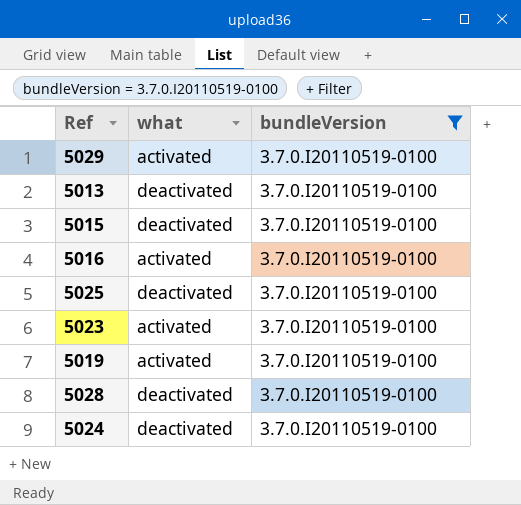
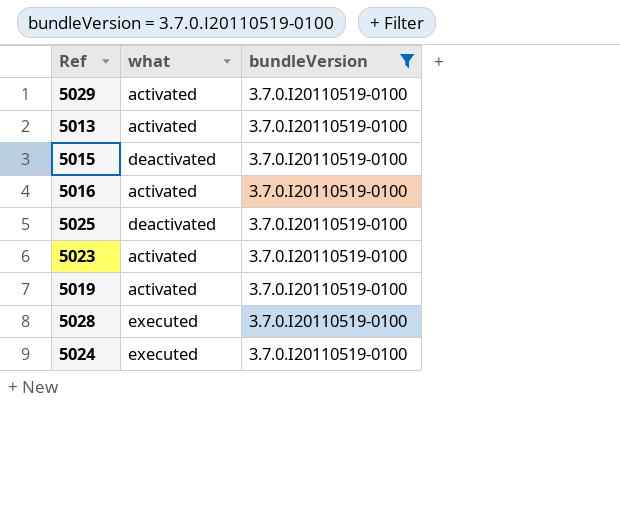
5013 | what: deactivated -> activated
5028 | what: deactivated -> executed
5024 | what: deactivated -> executed

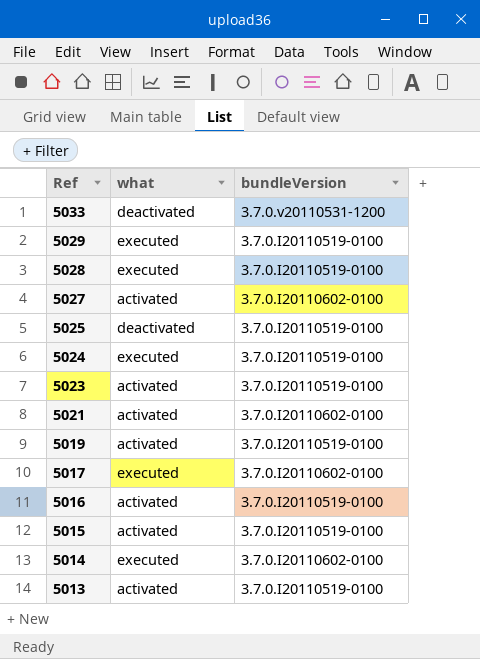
filter: bundleVersion = 3.7.0.I20110519-0100 -> none
row order: none -> Ref descending
5029 | what: activated -> executed
5015 | what: deactivated -> activated

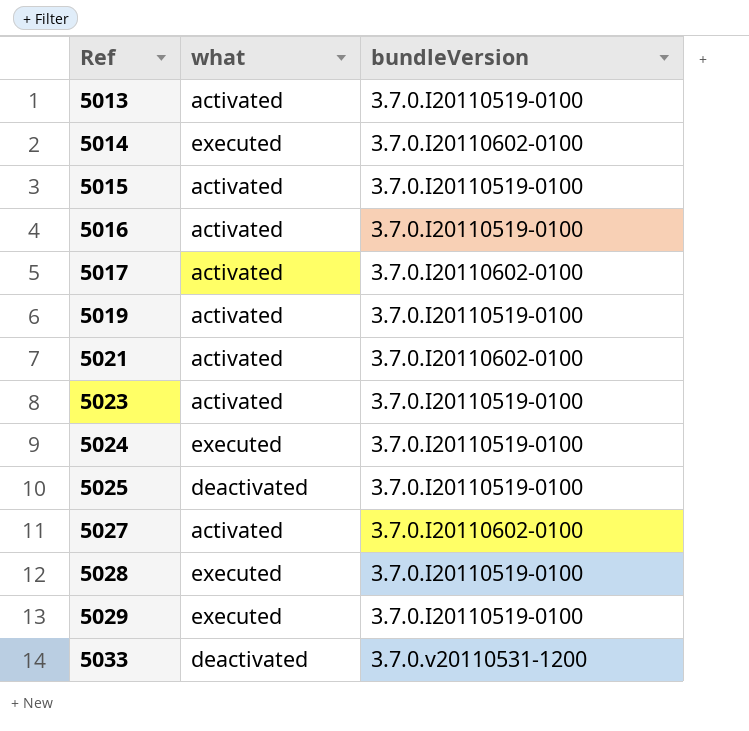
row order: Ref descending -> Ref ascending
5017 | what: executed -> activated

